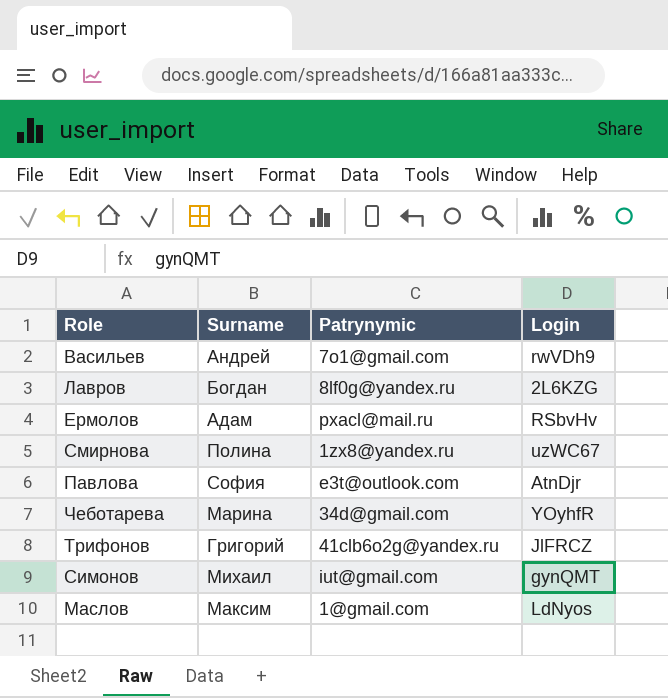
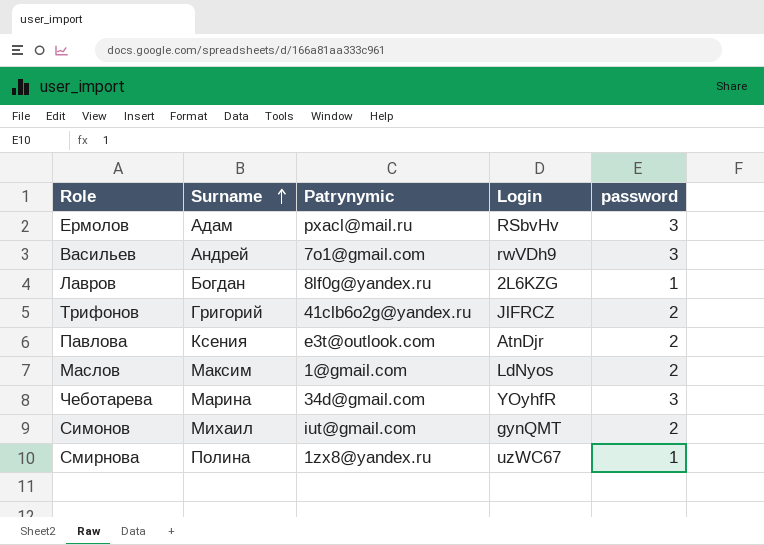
row order: none -> Surname ascending
column password | position: none -> 5
Павлова | Surname: София -> Ксения

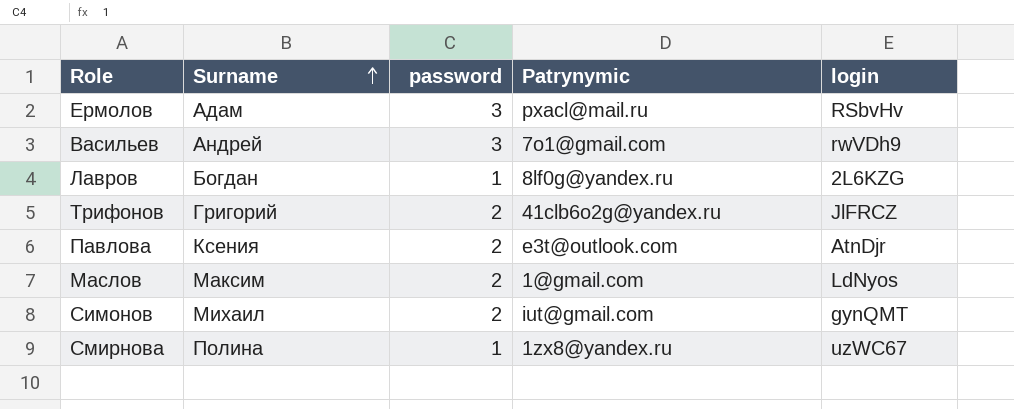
column password | position: 5 -> 3
column name: Login -> login
row Чеботарева: Марина | 34d@gmail.com | YOyhfR | 3 -> none

